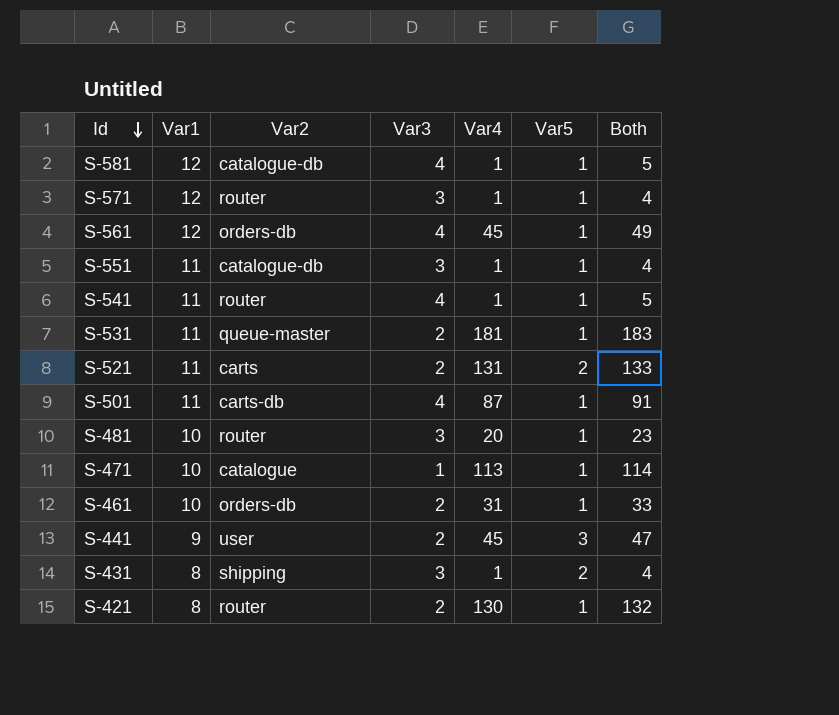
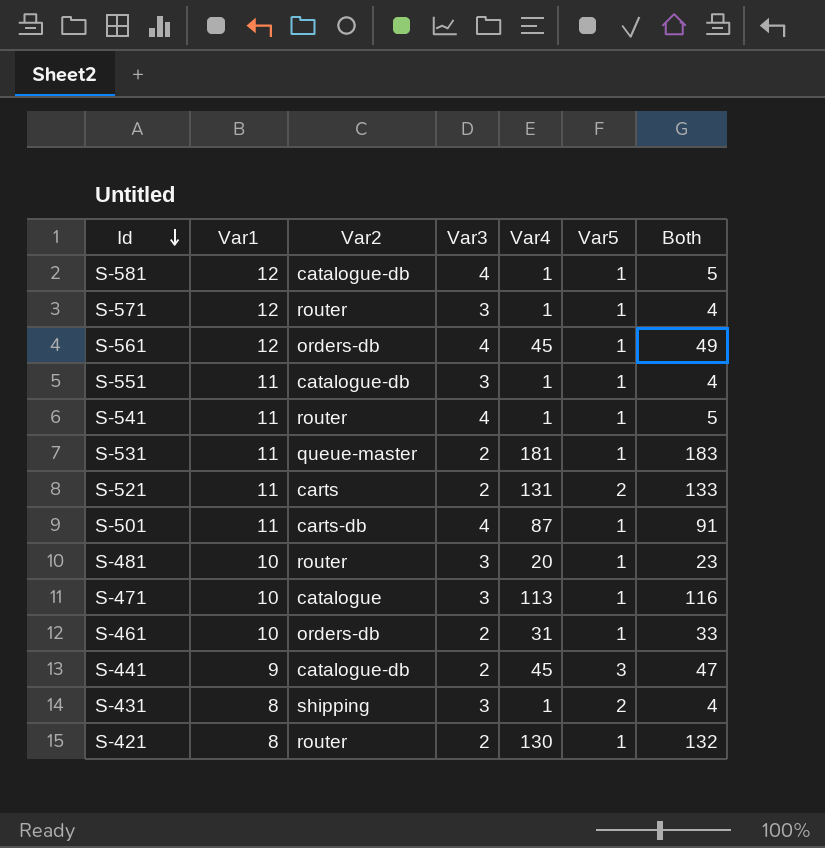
S-471 | Var3: 1 -> 3
S-471 | Both: 114 -> 116
S-441 | Var2: user -> catalogue-db

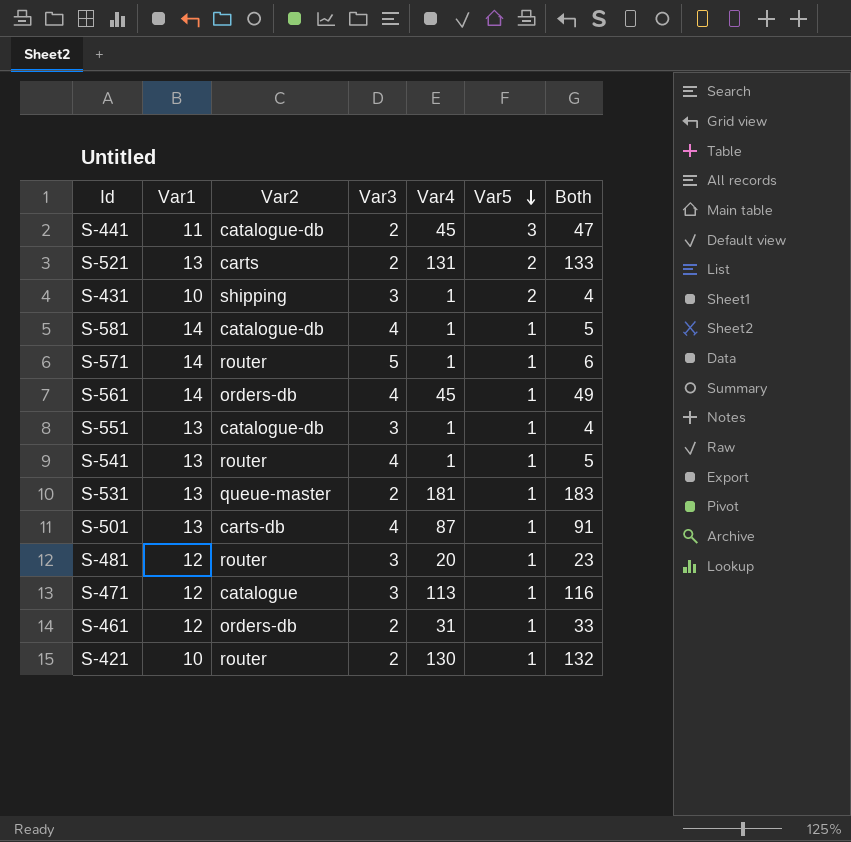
row order: Id descending -> Var5 descending
S-441 | Var1: 9 -> 11
S-521 | Var1: 11 -> 13
S-431 | Var1: 8 -> 10
S-581 | Var1: 12 -> 14
S-571 | Var1: 12 -> 14
S-571 | Var3: 3 -> 5
S-571 | Both: 4 -> 6
S-561 | Var1: 12 -> 14
S-551 | Var1: 11 -> 13
S-541 | Var1: 11 -> 13
S-531 | Var1: 11 -> 13
S-501 | Var1: 11 -> 13
S-481 | Var1: 10 -> 12
S-471 | Var1: 10 -> 12
S-461 | Var1: 10 -> 12
S-421 | Var1: 8 -> 10

